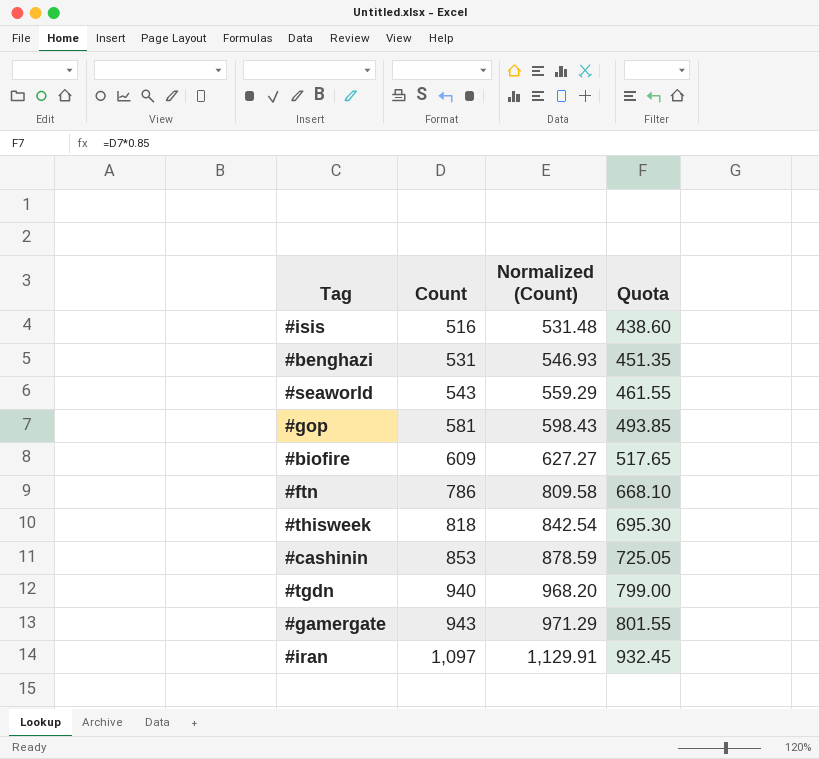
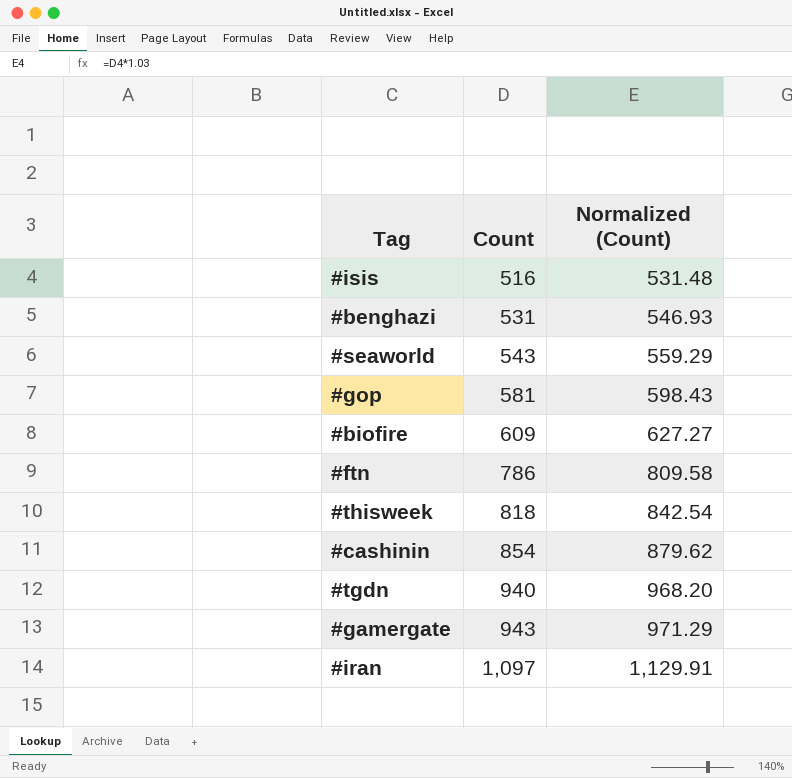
column Quota | formula: [Count] * 0.85 -> none
#cashinin | Count: 853 -> 854
#cashinin | Normalized (Count): 878.59 -> 879.62

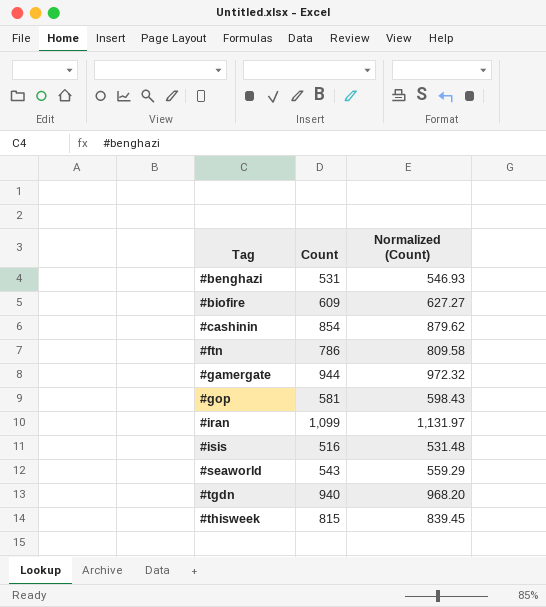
row order: Count ascending -> Tag ascending
#gamergate | Count: 943 -> 944
#gamergate | Normalized (Count): 971.29 -> 972.32
#iran | Count: 1,097 -> 1,099
#iran | Normalized (Count): 1,129.91 -> 1,131.97
#thisweek | Count: 818 -> 815
#thisweek | Normalized (Count): 842.54 -> 839.45

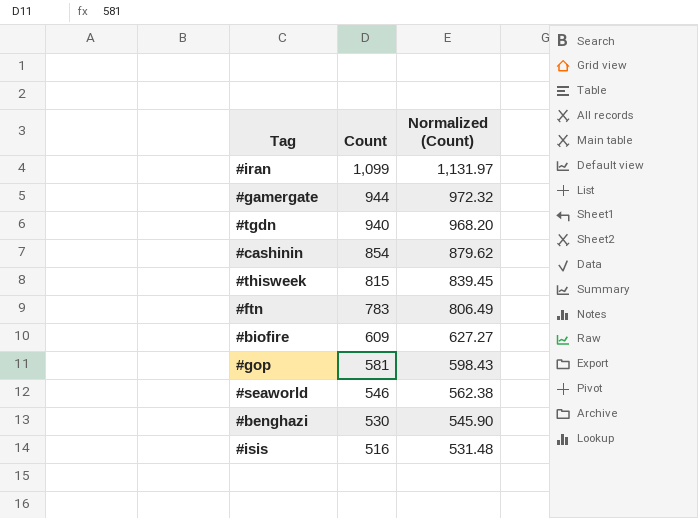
row order: Tag ascending -> Count descending
#ftn | Count: 786 -> 783
#ftn | Normalized (Count): 809.58 -> 806.49
#seaworld | Count: 543 -> 546
#seaworld | Normalized (Count): 559.29 -> 562.38
#benghazi | Count: 531 -> 530
#benghazi | Normalized (Count): 546.93 -> 545.90

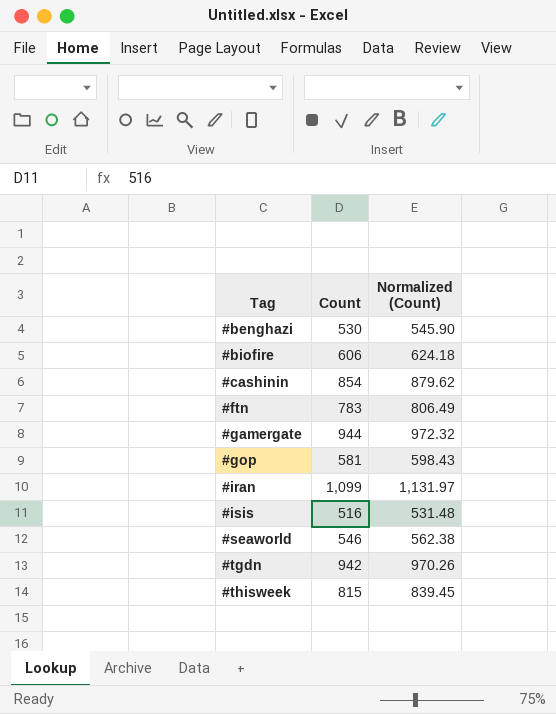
row order: Count descending -> Tag ascending
#biofire | Count: 609 -> 606
#biofire | Normalized (Count): 627.27 -> 624.18
#tgdn | Count: 940 -> 942
#tgdn | Normalized (Count): 968.20 -> 970.26

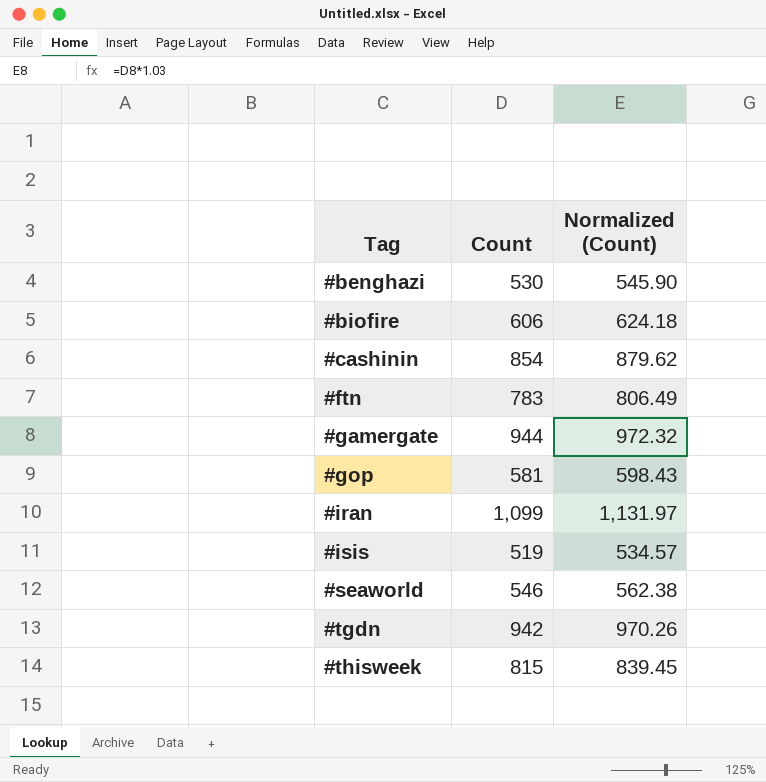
#isis | Count: 516 -> 519
#isis | Normalized (Count): 531.48 -> 534.57

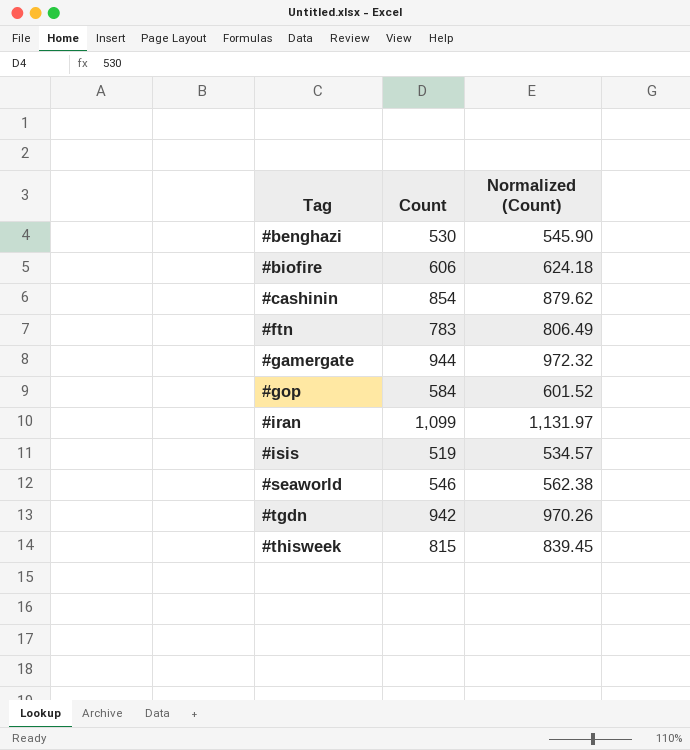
#gop | Count: 581 -> 584
#gop | Normalized (Count): 598.43 -> 601.52

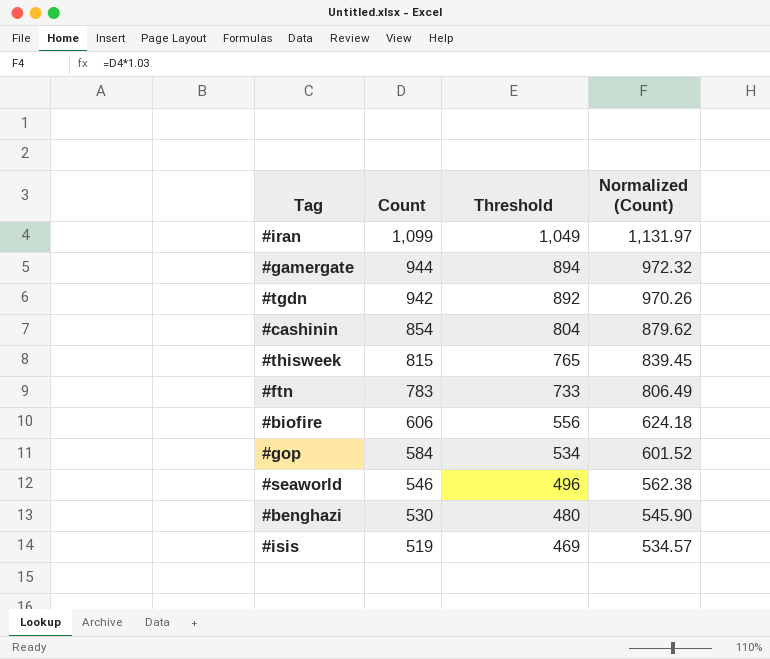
row order: Tag ascending -> Count descending
column Threshold | formula: none -> [Count] - 50

